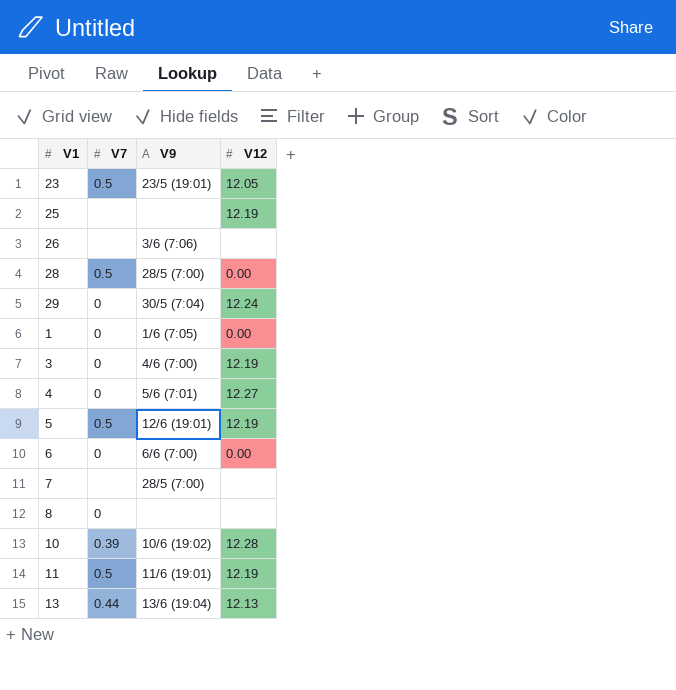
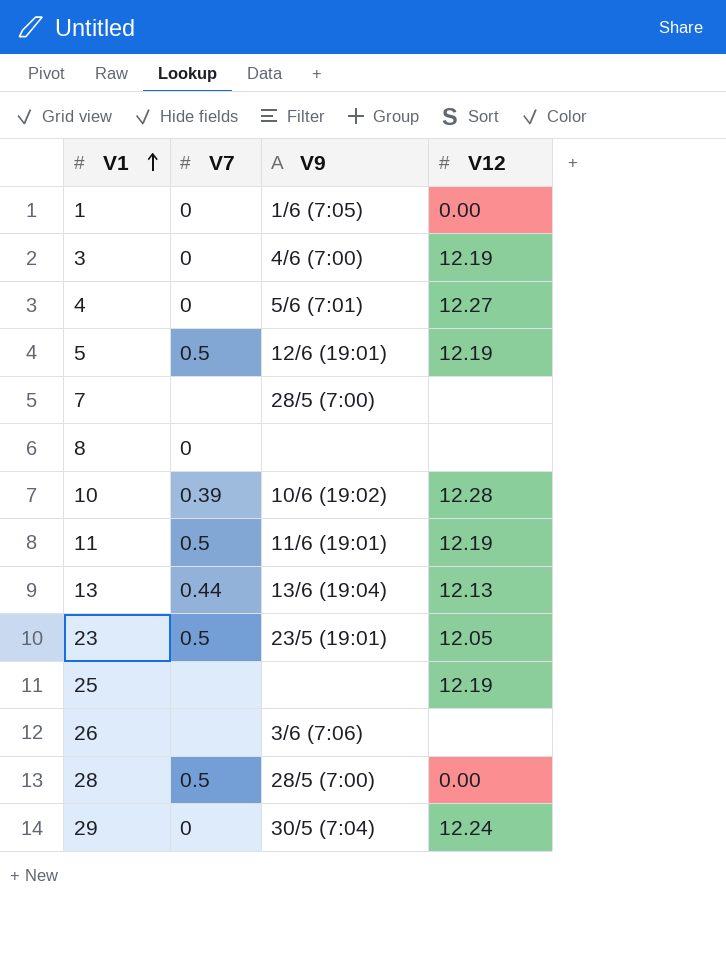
row order: none -> V1 ascending
row 6: 0 | 6/6 (7:00) | 0.00 -> none

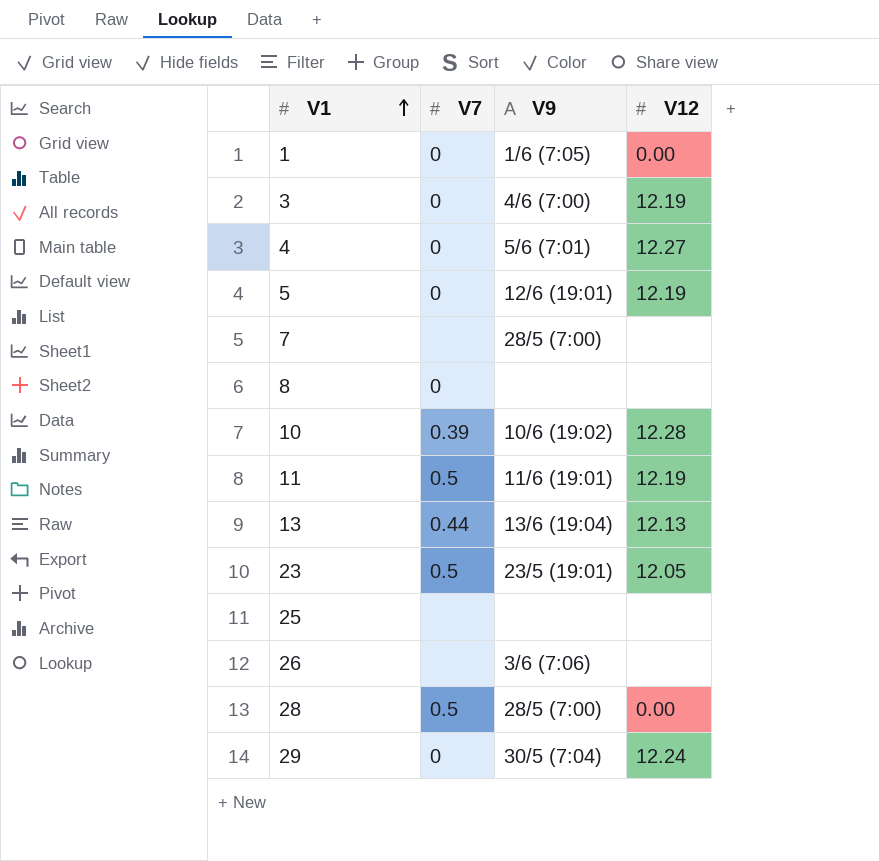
5 | V7: 0.5 -> 0
25 | V12: 12.19 -> none

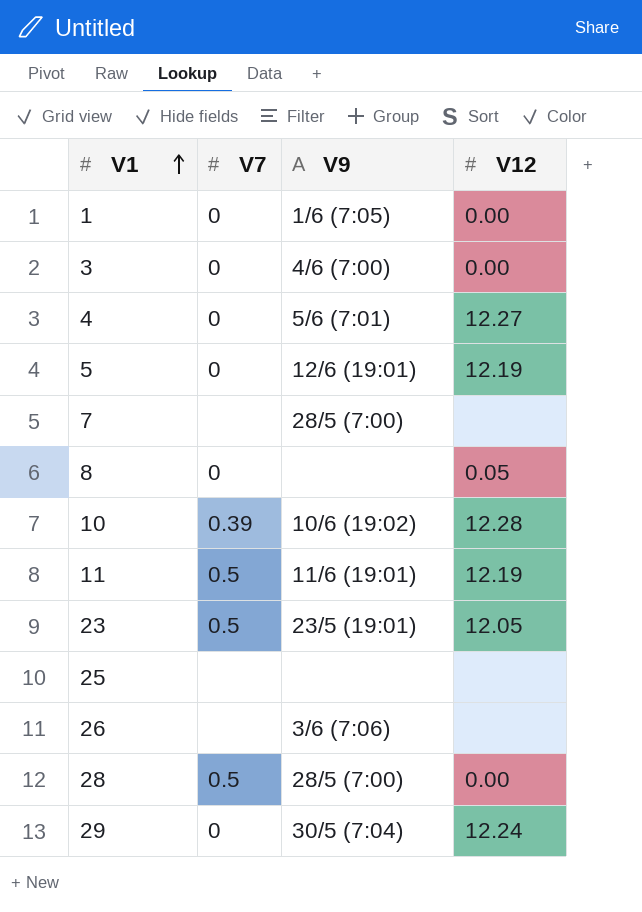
row 13: 0.44 | 13/6 (19:04) | 12.13 -> none
3 | V12: 12.19 -> 0.00
8 | V12: none -> 0.05

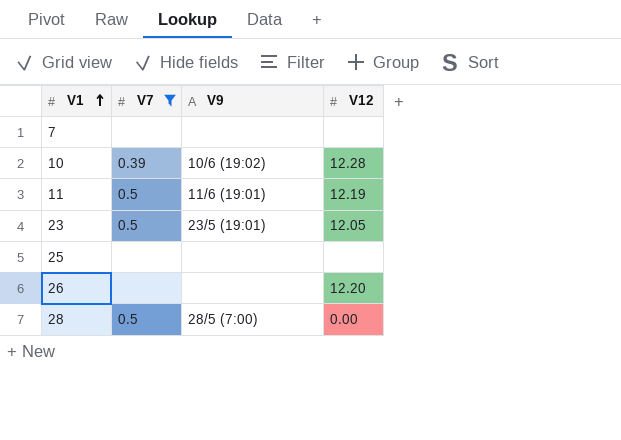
filter: none -> V7 != 0
7 | V9: 28/5 (7:00) -> none
26 | V9: 3/6 (7:06) -> none
26 | V12: none -> 12.20

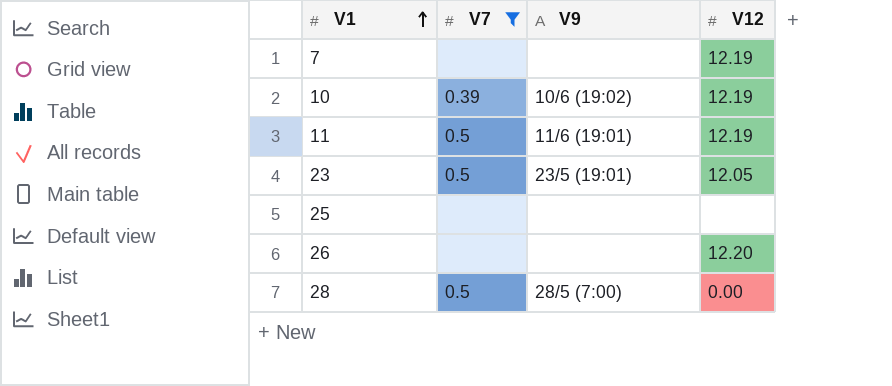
7 | V12: none -> 12.19
10 | V12: 12.28 -> 12.19

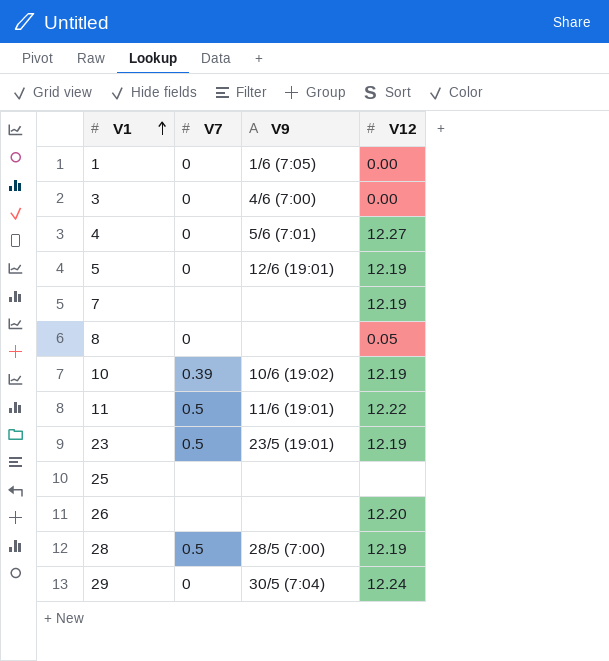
filter: V7 != 0 -> none
11 | V12: 12.19 -> 12.22
23 | V12: 12.05 -> 12.19
28 | V12: 0.00 -> 12.19

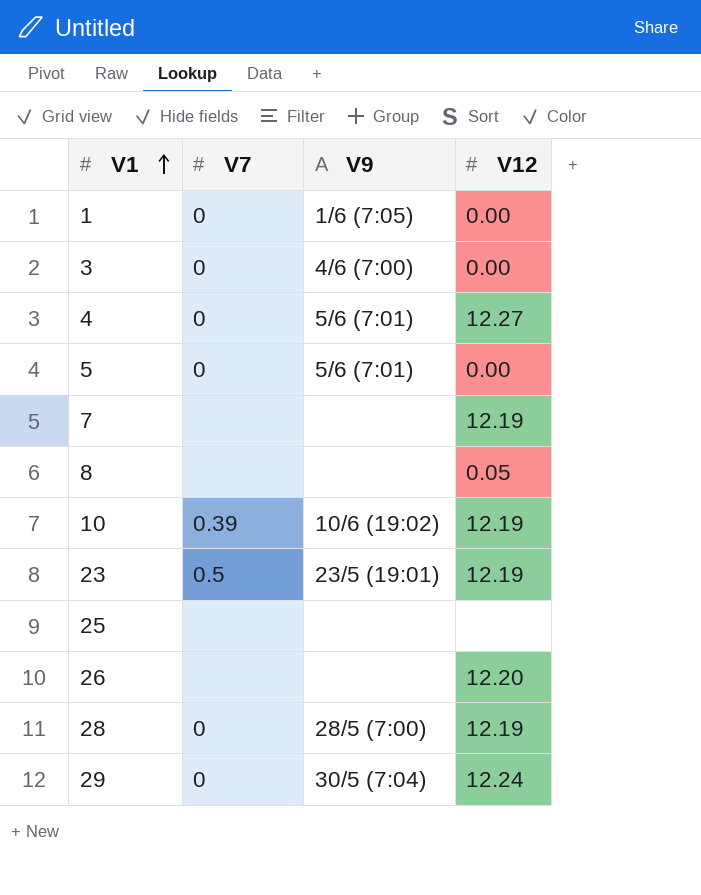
row 11: 0.5 | 11/6 (19:01) | 12.22 -> none
5 | V9: 12/6 (19:01) -> 5/6 (7:01)
5 | V12: 12.19 -> 0.00
8 | V7: 0 -> none
28 | V7: 0.5 -> 0

